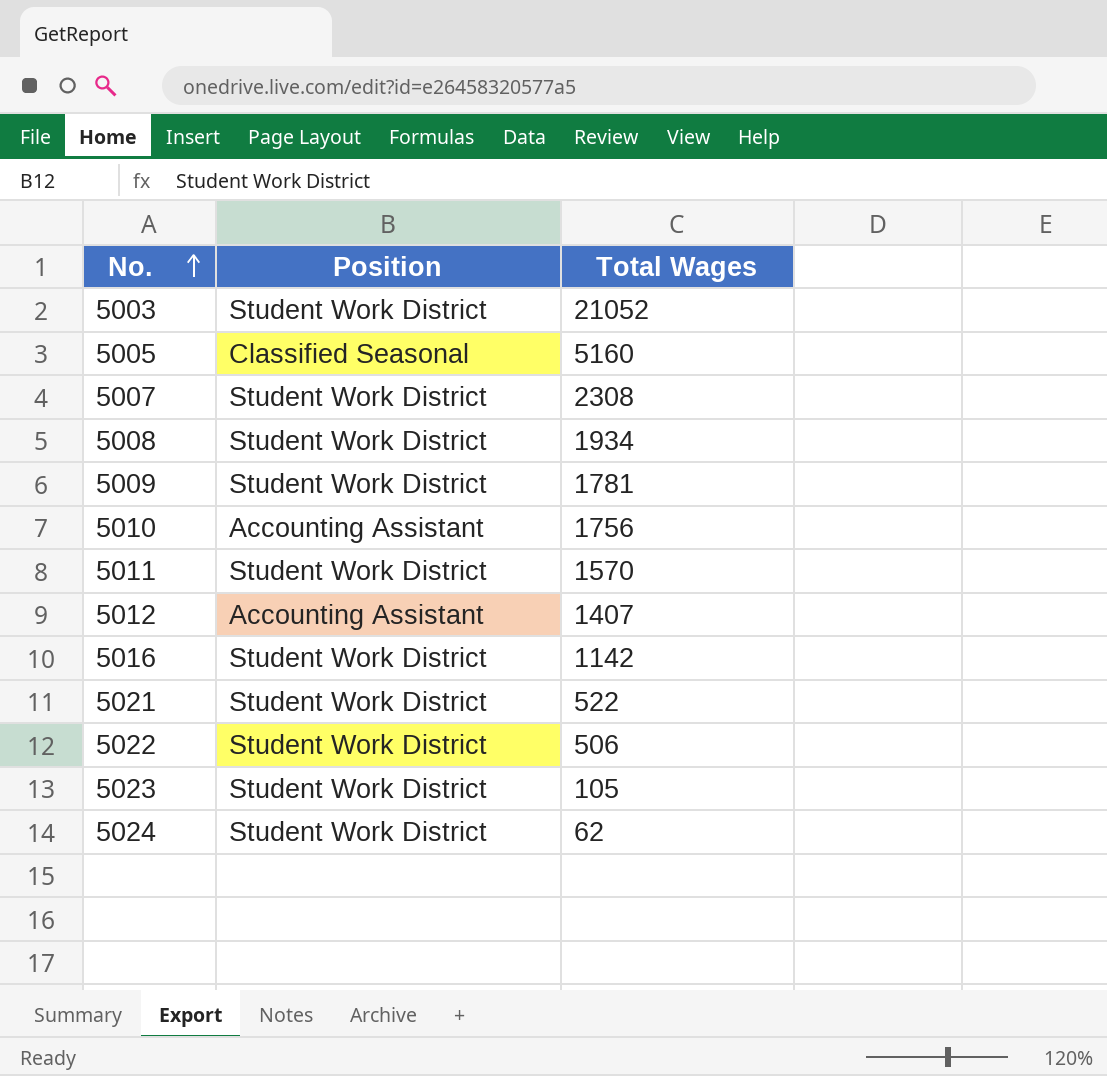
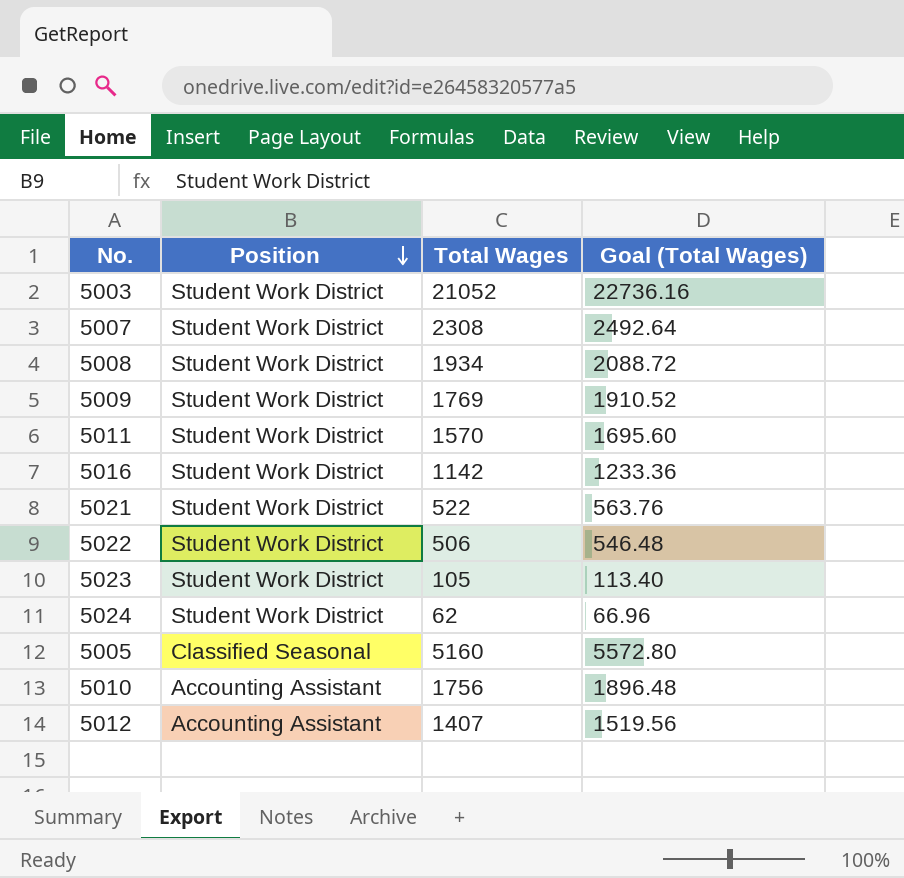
row order: No. ascending -> Position descending
column Goal (Total Wages) | formula: none -> [Total Wages] * 1.08
5009 | Total Wages: 1781 -> 1769

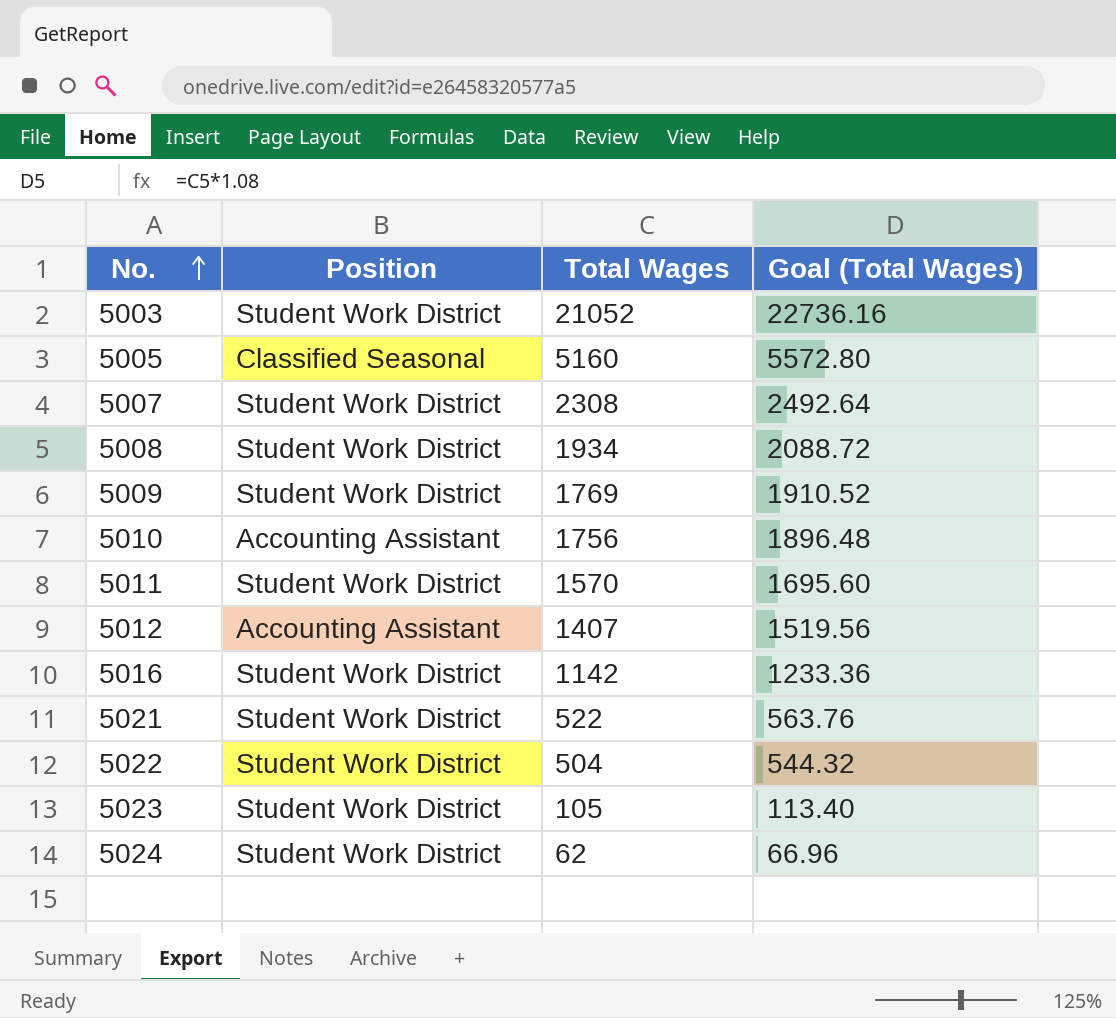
row order: Position descending -> No. ascending
5022 | Total Wages: 506 -> 504
5022 | Goal (Total Wages): 546.48 -> 544.32

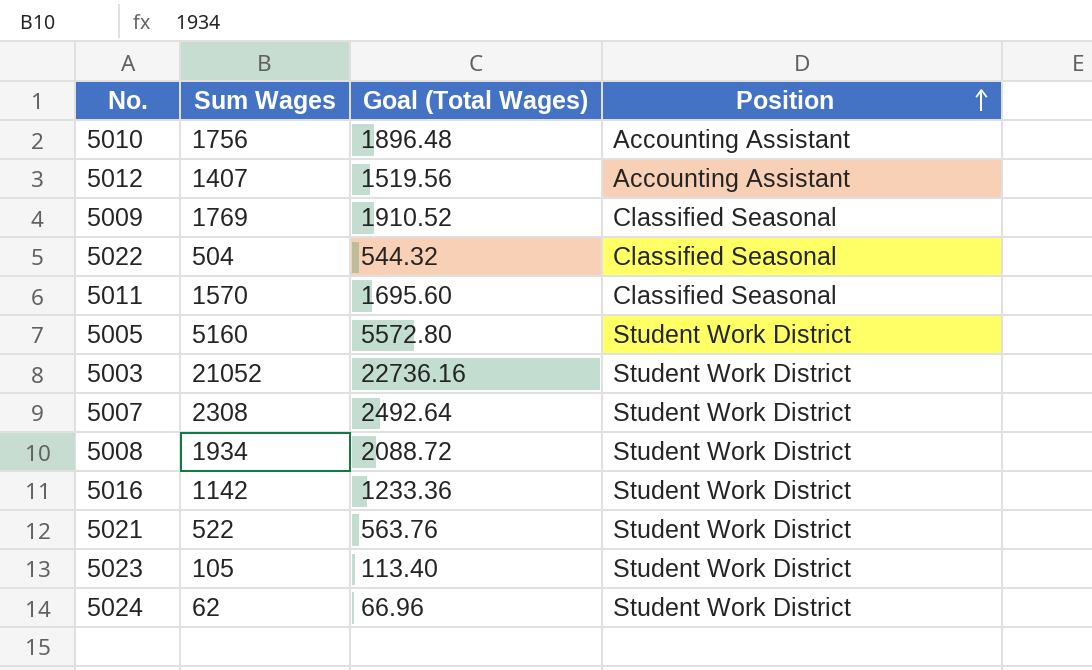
row order: No. ascending -> Position ascending
column name: Total Wages -> Sum Wages
column Position | position: 2 -> 4
5009 | Position: Student Work District -> Classified Seasonal
5022 | Position: Student Work District -> Classified Seasonal
5011 | Position: Student Work District -> Classified Seasonal
5005 | Position: Classified Seasonal -> Student Work District

